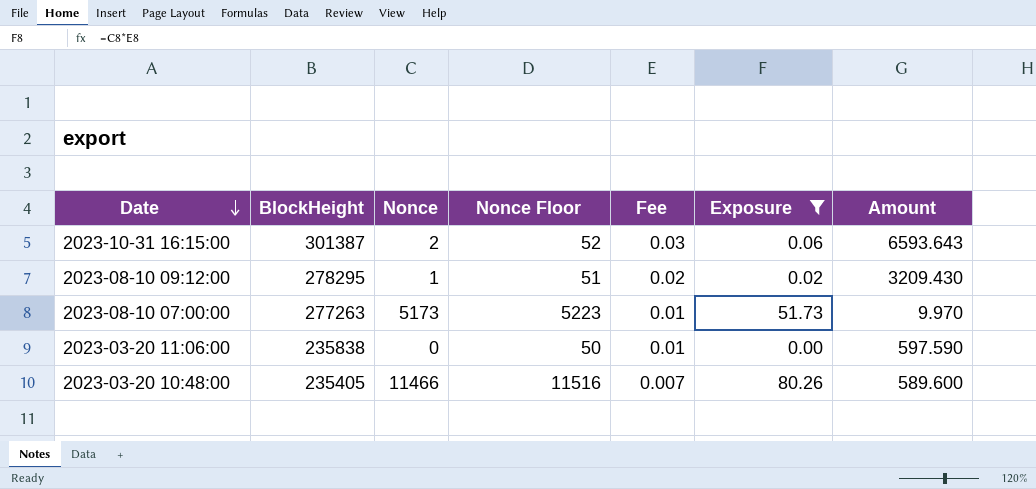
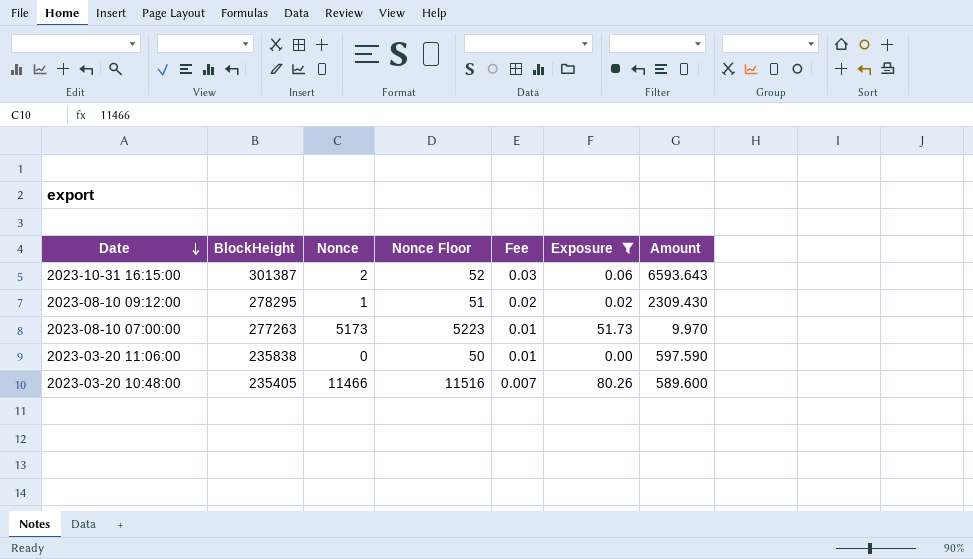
2023-08-10 09:12:00 | Amount: 3209.430 -> 2309.430

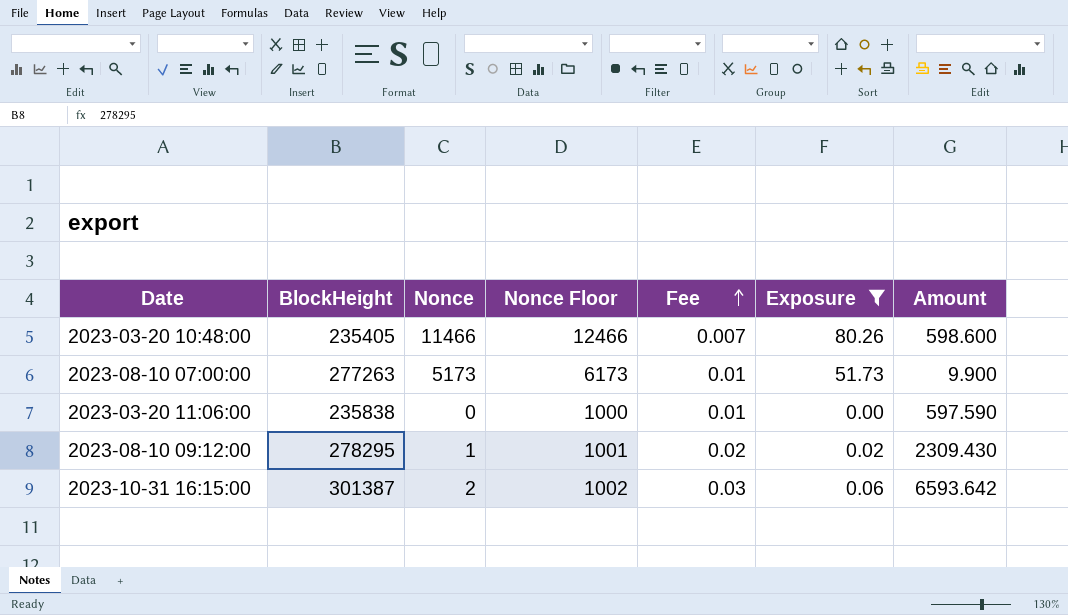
row order: Date descending -> Fee ascending
column Nonce Floor | formula: [Nonce] + 50 -> [Nonce] + 1000
2023-03-20 10:48:00 | Amount: 589.600 -> 598.600
2023-08-10 07:00:00 | Amount: 9.970 -> 9.900
2023-10-31 16:15:00 | Amount: 6593.643 -> 6593.642

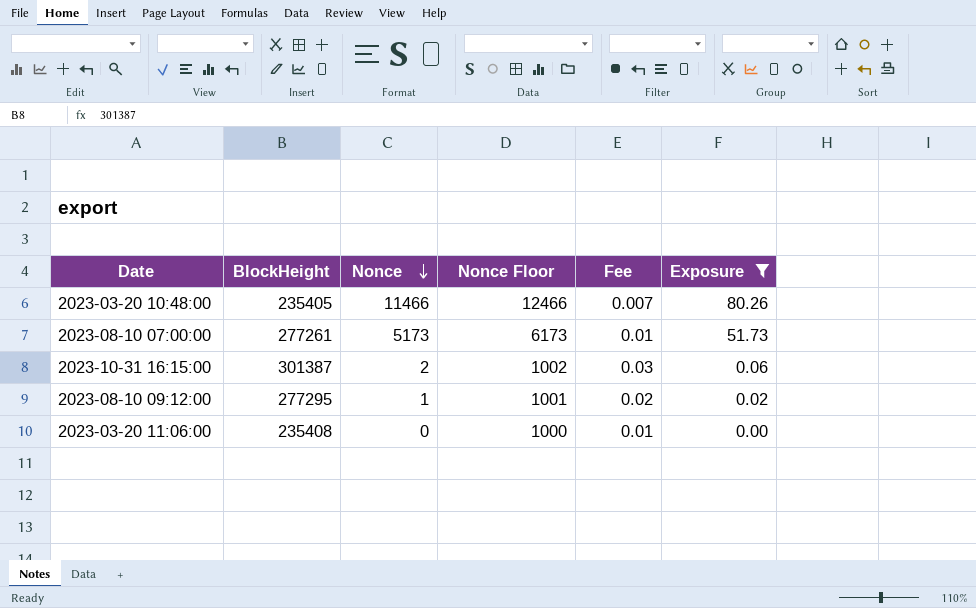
row order: Fee ascending -> Nonce descending
column Amount | position: 7 -> none
2023-08-10 07:00:00 | BlockHeight: 277263 -> 277261
2023-08-10 09:12:00 | BlockHeight: 278295 -> 277295
2023-03-20 11:06:00 | BlockHeight: 235838 -> 235408

